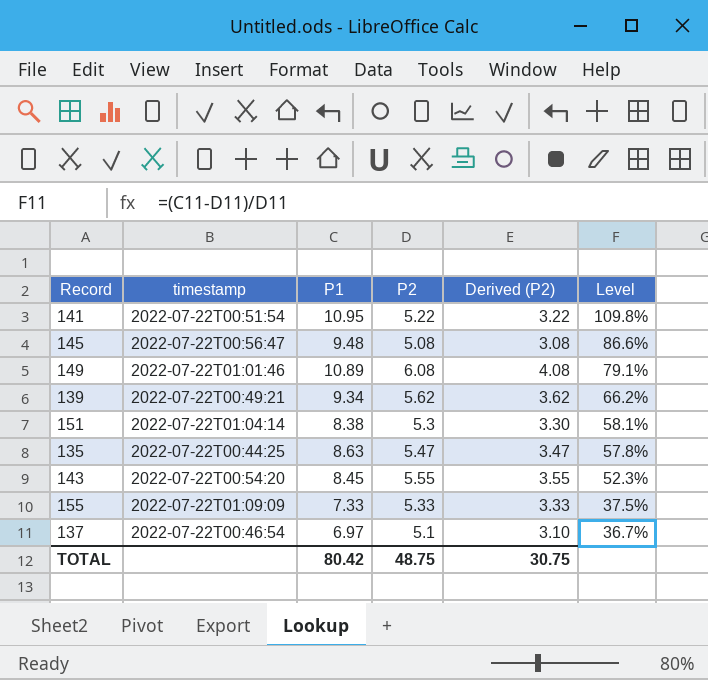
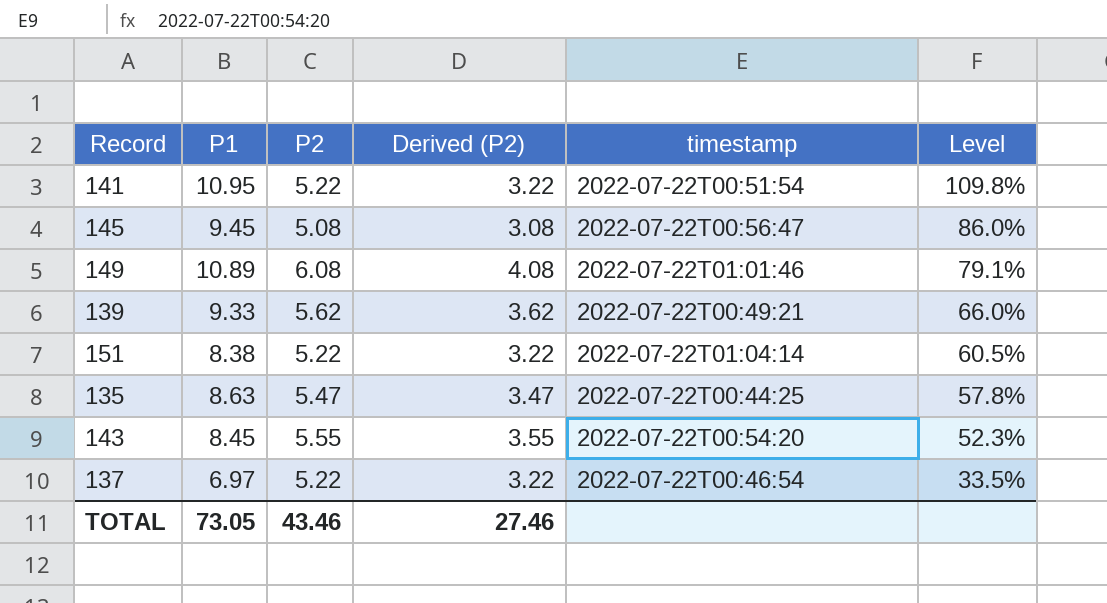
column timestamp | position: 2 -> 5
row 155: 2022-07-22T01:09:09 | 7.33 | 5.33 | 3.33 | 37.5% -> none
145 | P1: 9.48 -> 9.45
145 | Level: 86.6% -> 86.0%
139 | P1: 9.34 -> 9.33
139 | Level: 66.2% -> 66.0%
151 | P2: 5.3 -> 5.22
151 | Derived (P2): 3.30 -> 3.22
151 | Level: 58.1% -> 60.5%
137 | P2: 5.1 -> 5.22
137 | Derived (P2): 3.10 -> 3.22
137 | Level: 36.7% -> 33.5%
TOTAL | P1: 80.42 -> 73.05
TOTAL | P2: 48.75 -> 43.46
TOTAL | Derived (P2): 30.75 -> 27.46

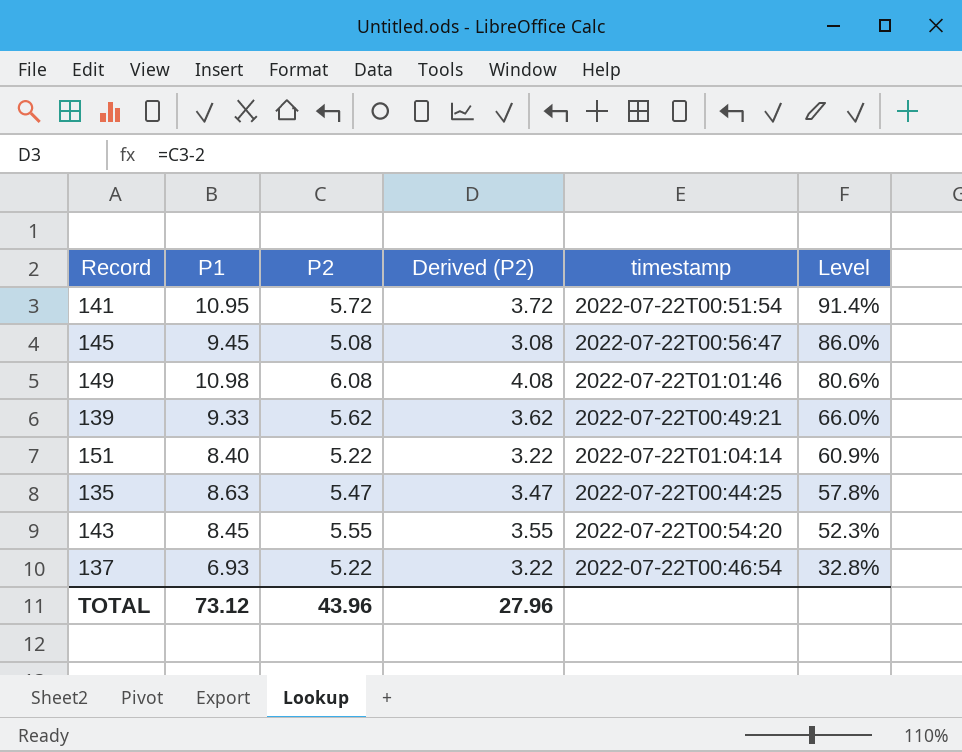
141 | P2: 5.22 -> 5.72
141 | Derived (P2): 3.22 -> 3.72
141 | Level: 109.8% -> 91.4%
149 | P1: 10.89 -> 10.98
149 | Level: 79.1% -> 80.6%
151 | P1: 8.38 -> 8.40
151 | Level: 60.5% -> 60.9%
137 | P1: 6.97 -> 6.93
137 | Level: 33.5% -> 32.8%
TOTAL | P1: 73.05 -> 73.12
TOTAL | P2: 43.46 -> 43.96
TOTAL | Derived (P2): 27.46 -> 27.96

